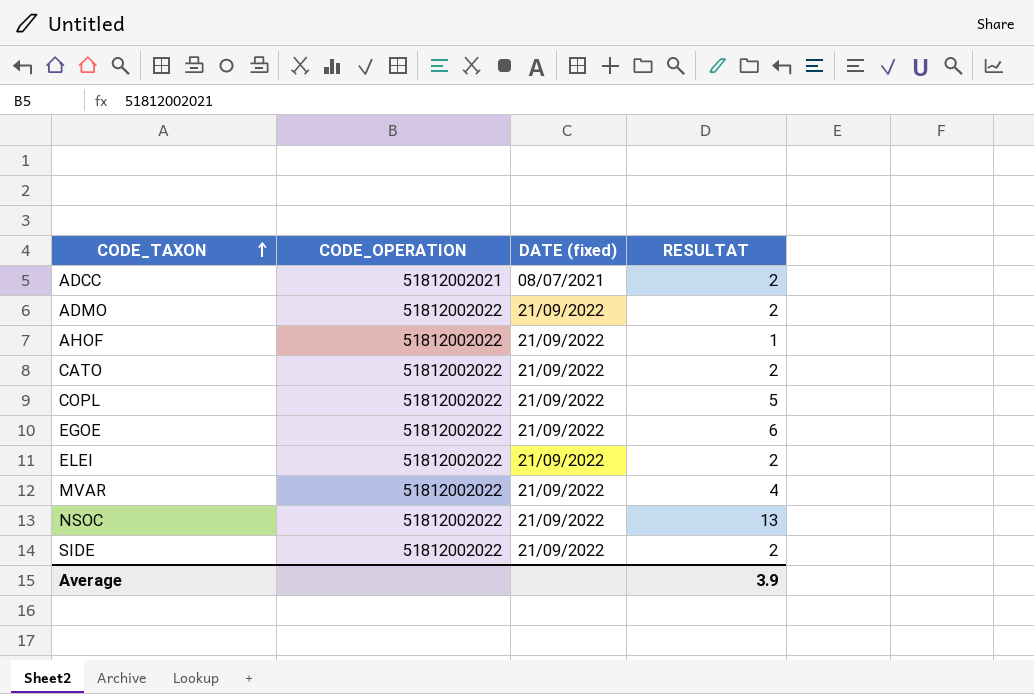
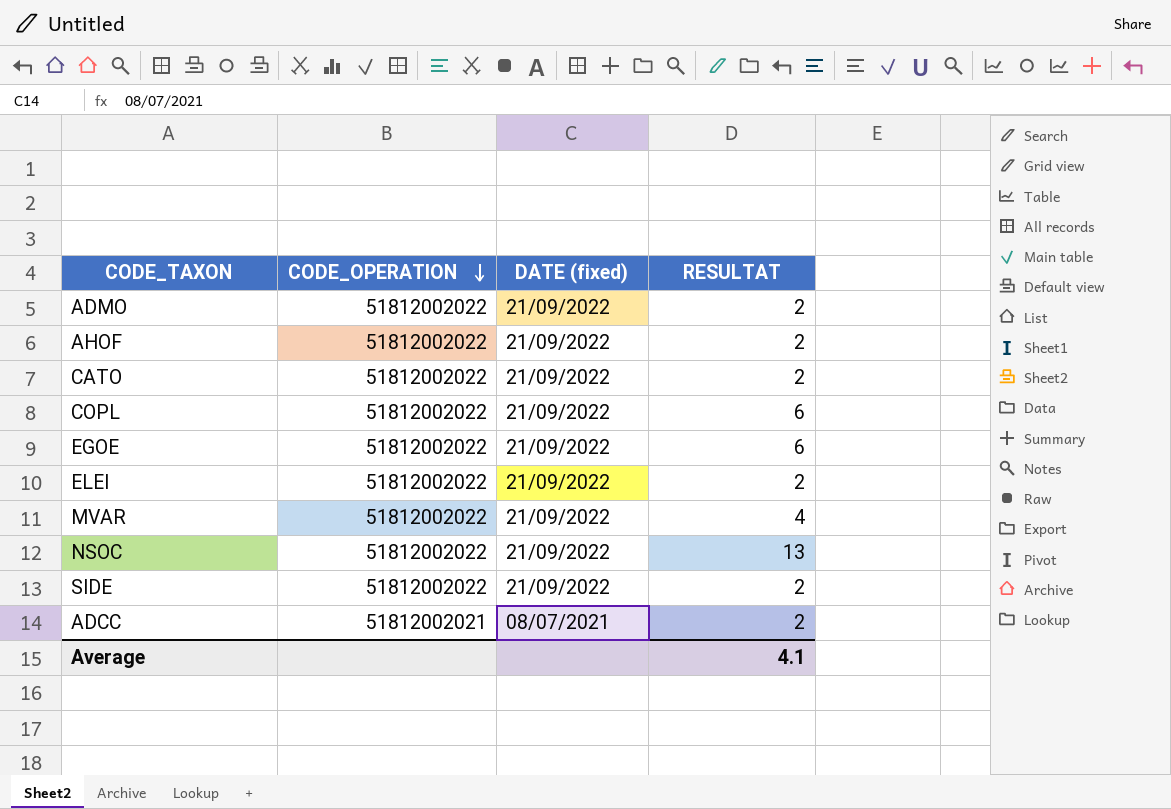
row order: CODE_TAXON ascending -> CODE_OPERATION descending
AHOF | RESULTAT: 1 -> 2
COPL | RESULTAT: 5 -> 6
Average | RESULTAT: 3.9 -> 4.1

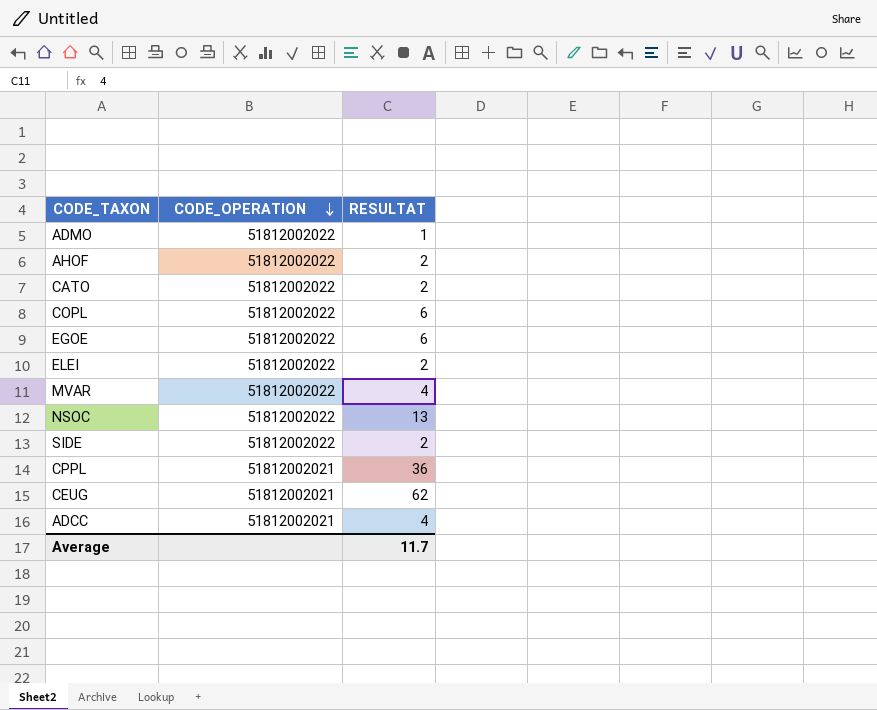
column DATE (fixed) | position: 3 -> none
ADMO | RESULTAT: 2 -> 1
row CPPL: none -> 51812002021 | 36
row CEUG: none -> 51812002021 | 62
ADCC | RESULTAT: 2 -> 4
Average | RESULTAT: 4.1 -> 11.7

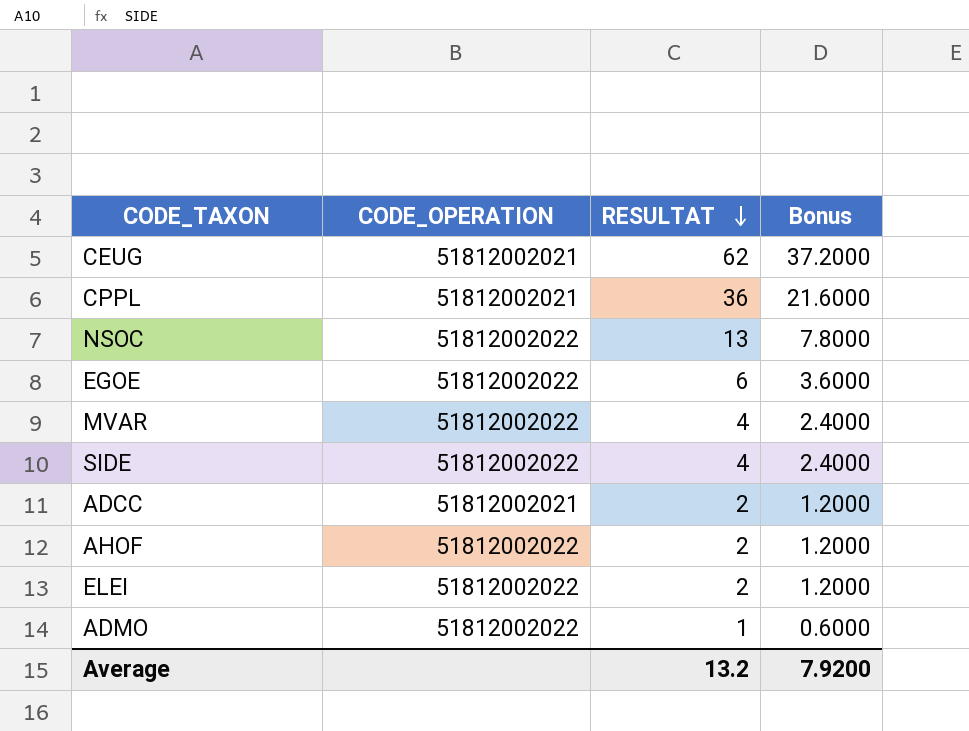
row order: CODE_OPERATION descending -> RESULTAT descending
column Bonus | formula: none -> [RESULTAT] * 0.6
row CATO: 51812002022 | 2 -> none
row COPL: 51812002022 | 6 -> none
SIDE | RESULTAT: 2 -> 4
ADCC | RESULTAT: 4 -> 2
Average | RESULTAT: 11.7 -> 13.2

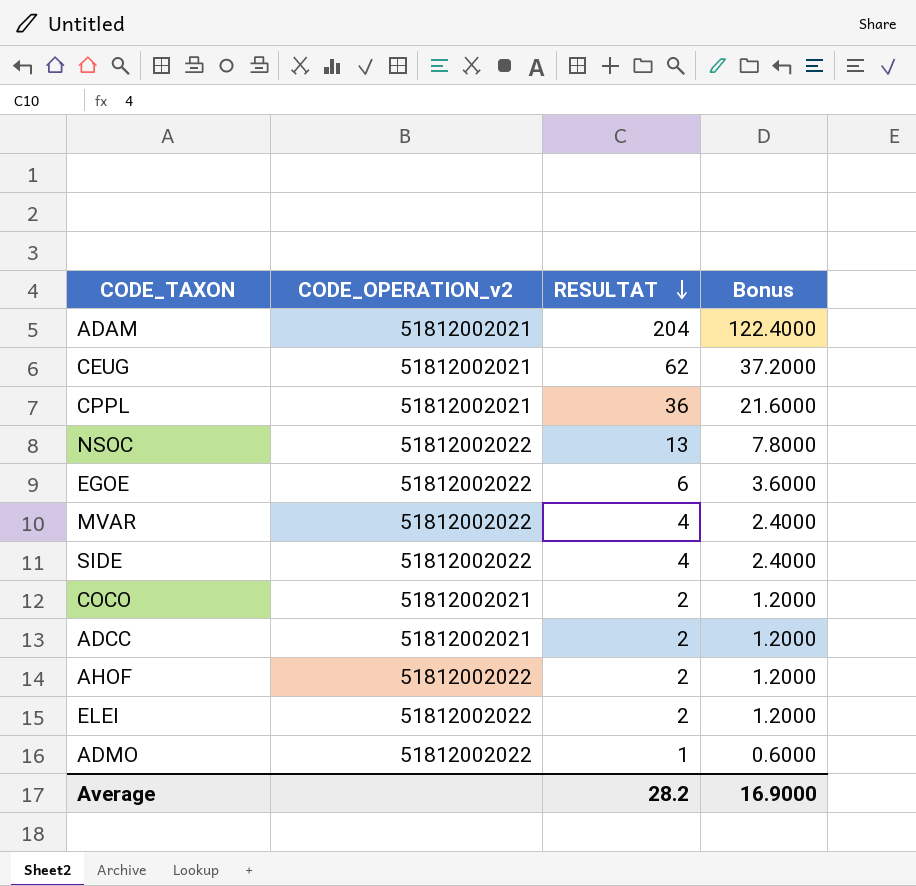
column name: CODE_OPERATION -> CODE_OPERATION_v2
row ADAM: none -> 51812002021 | 204 | 122.4000
row COCO: none -> 51812002021 | 2 | 1.2000
Average | RESULTAT: 13.2 -> 28.2
Average | Bonus: 7.9200 -> 16.9000

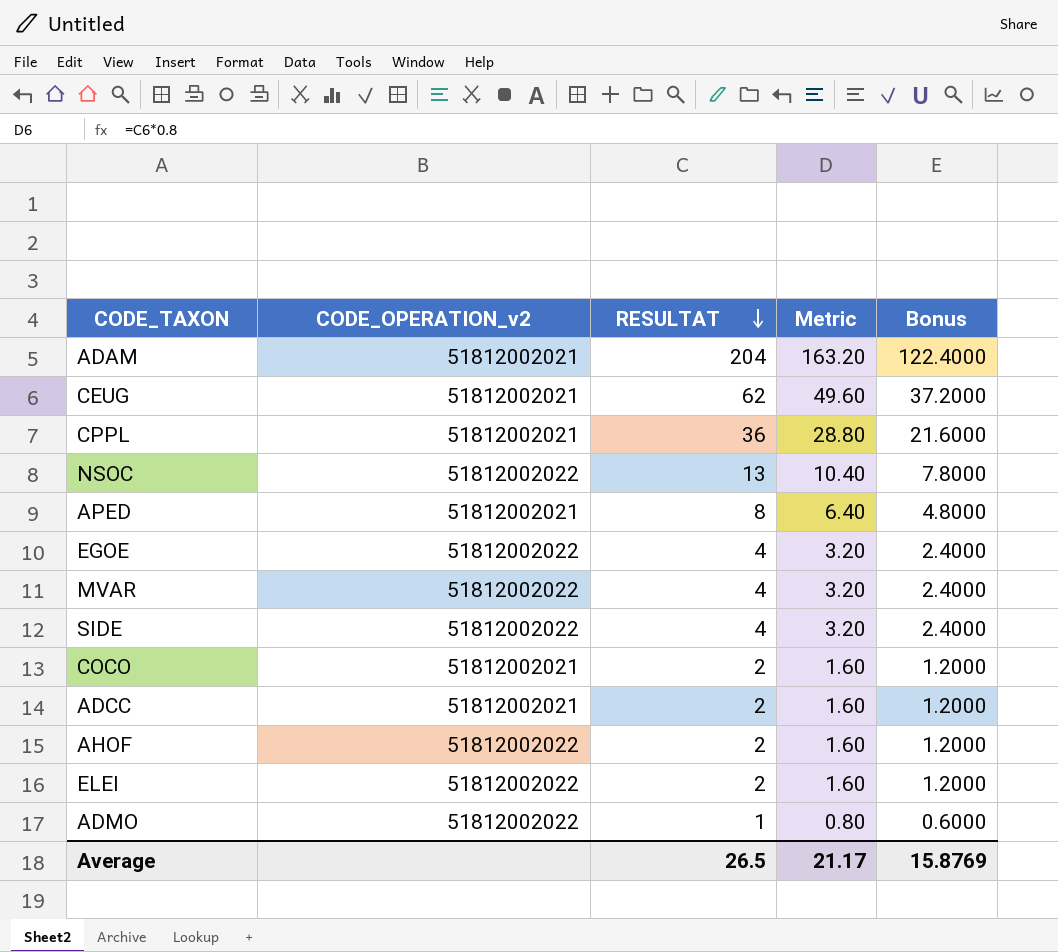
column Metric | formula: none -> [RESULTAT] * 0.8
row APED: none -> 51812002021 | 8 | 6.40 | 4.8000
EGOE | RESULTAT: 6 -> 4
EGOE | Bonus: 3.6000 -> 2.4000
Average | RESULTAT: 28.2 -> 26.5
Average | Bonus: 16.9000 -> 15.8769

